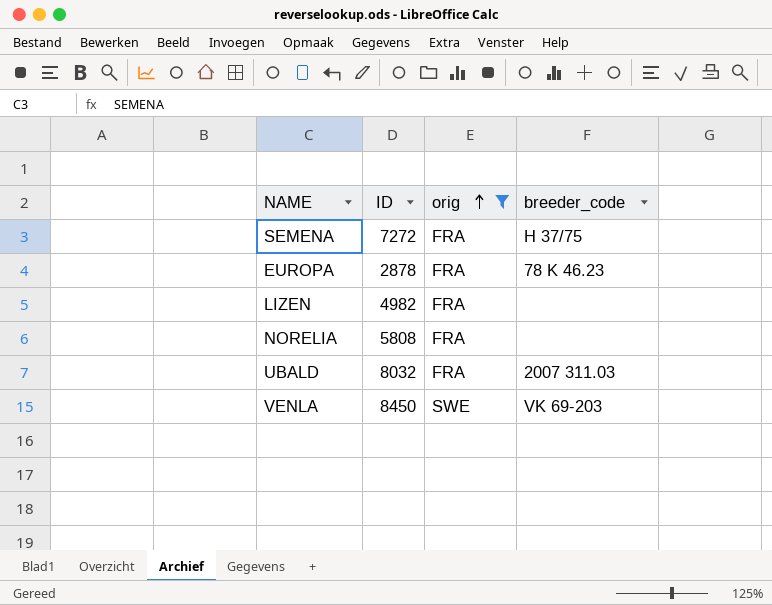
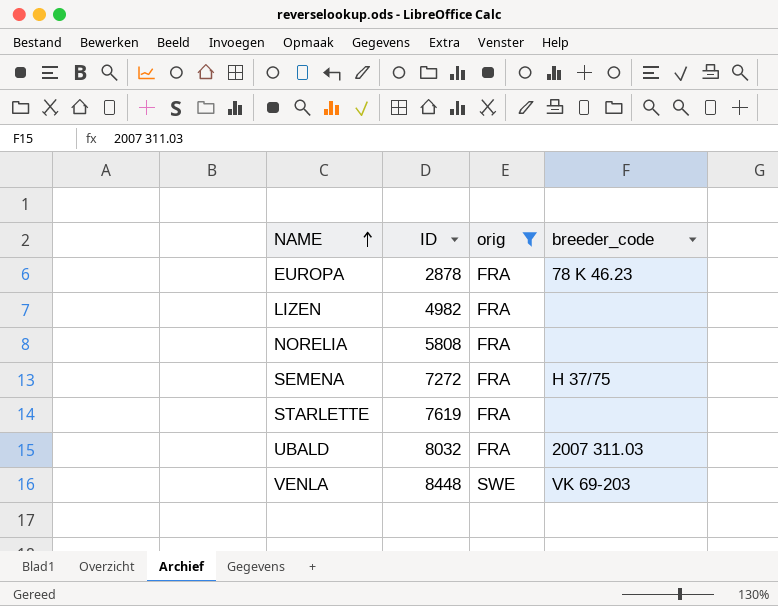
row order: orig ascending -> NAME ascending
row STARLETTE: none -> 7619 | FRA | none
VENLA | ID: 8450 -> 8448

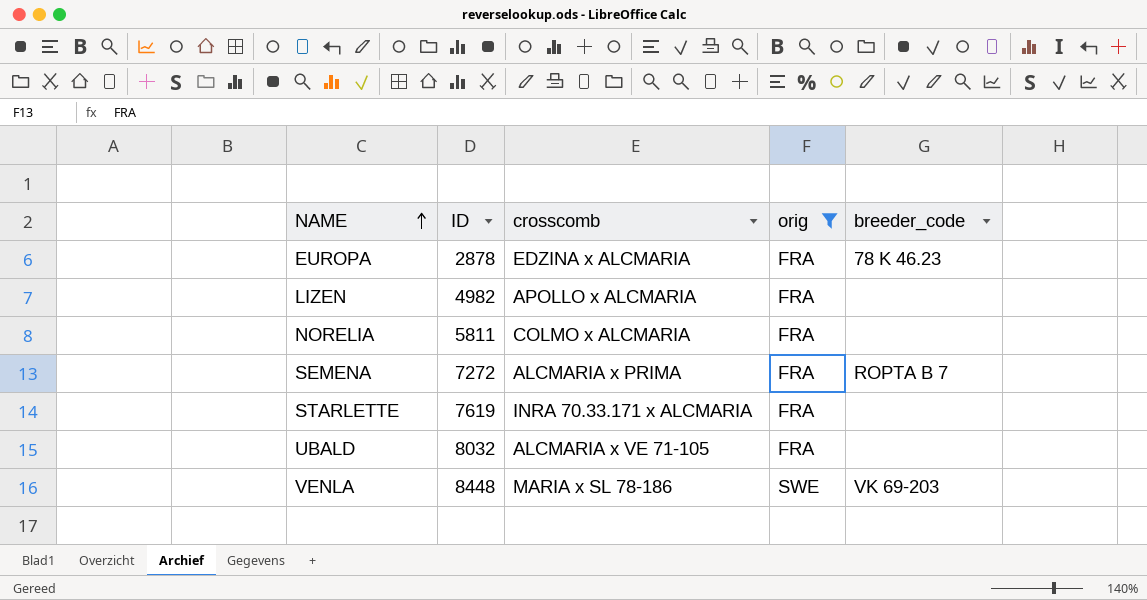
column crosscomb | position: none -> 3
NORELIA | ID: 5808 -> 5811
SEMENA | breeder_code: H 37/75 -> ROPTA B 7
UBALD | breeder_code: 2007 311.03 -> none

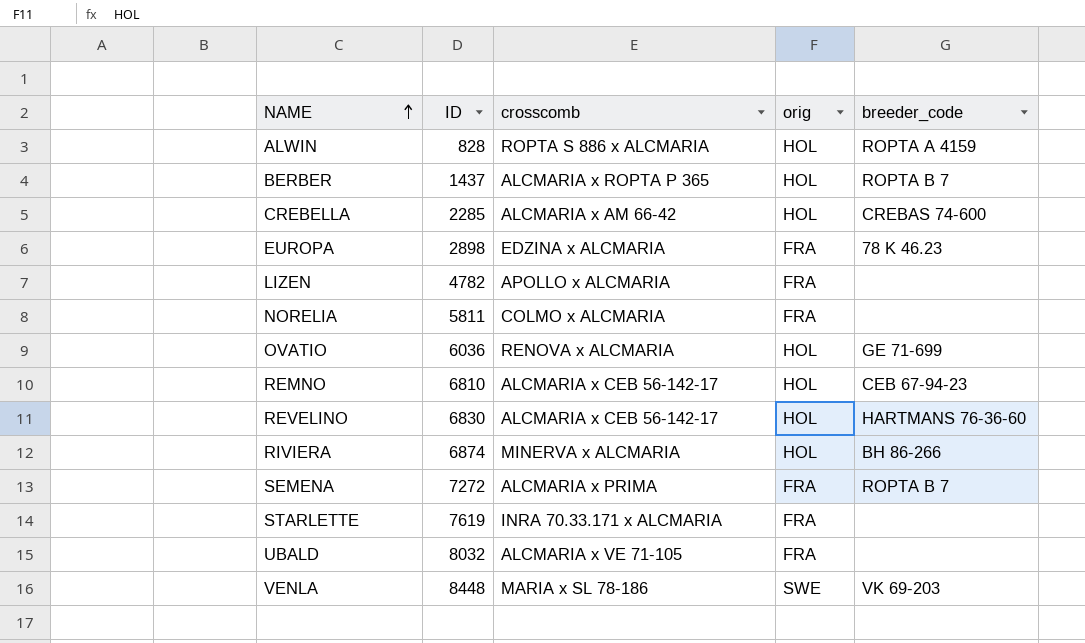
filter: orig != HOL -> none
EUROPA | ID: 2878 -> 2898
LIZEN | ID: 4982 -> 4782

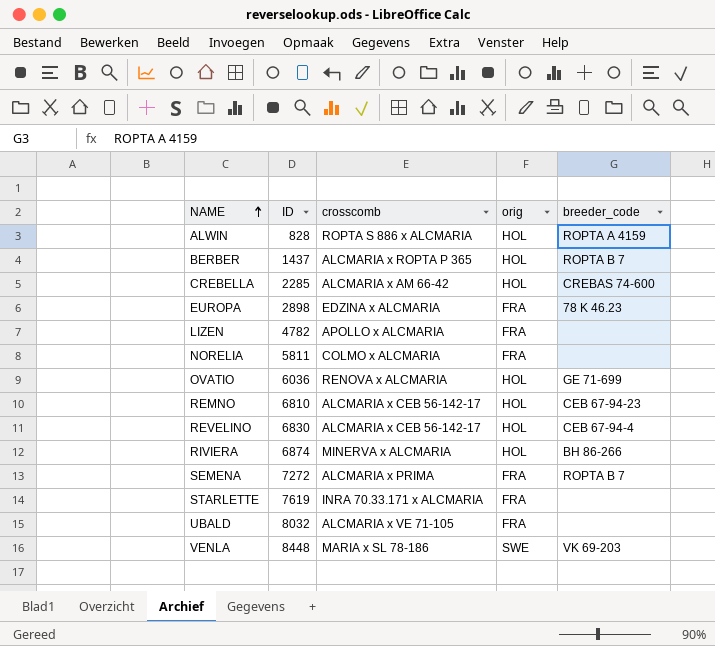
REVELINO | breeder_code: HARTMANS 76-36-60 -> CEB 67-94-4

